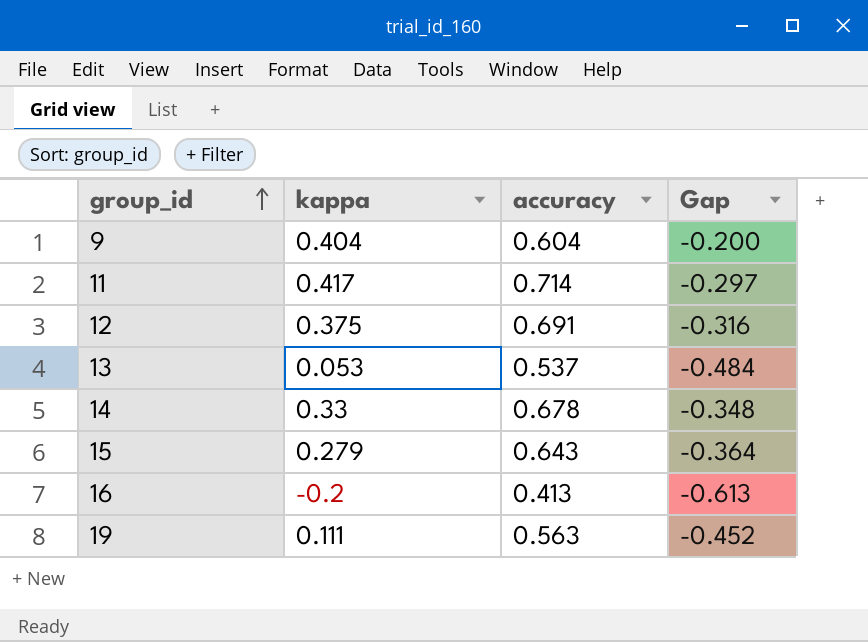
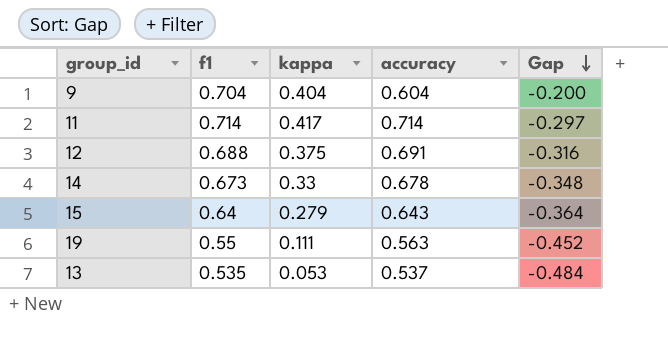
row order: group_id ascending -> Gap descending
column f1 | position: none -> 2
row 16: -0.2 | 0.413 | -0.613 -> none

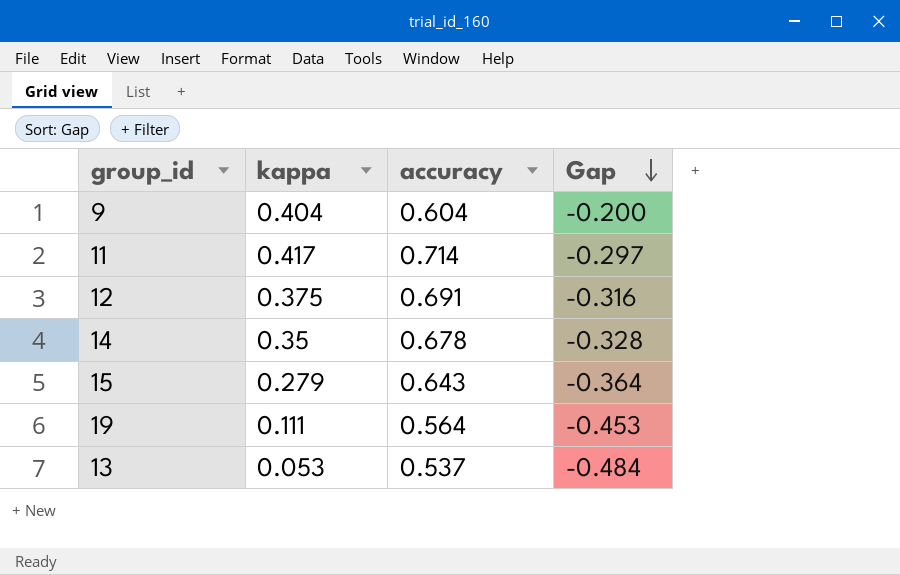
column f1 | position: 2 -> none
14 | kappa: 0.33 -> 0.35
14 | Gap: -0.348 -> -0.328
19 | accuracy: 0.563 -> 0.564
19 | Gap: -0.452 -> -0.453

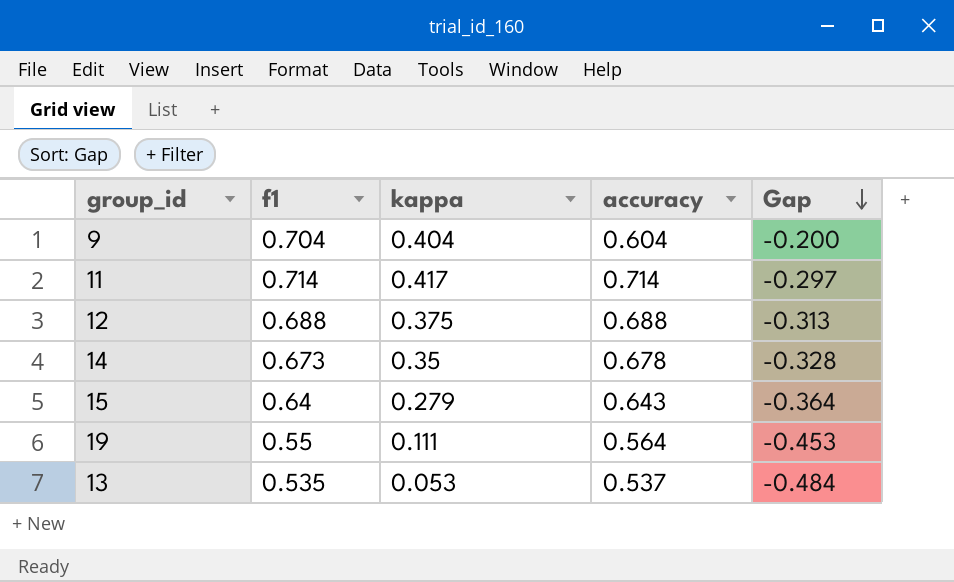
column f1 | position: none -> 2
12 | accuracy: 0.691 -> 0.688
12 | Gap: -0.316 -> -0.313

